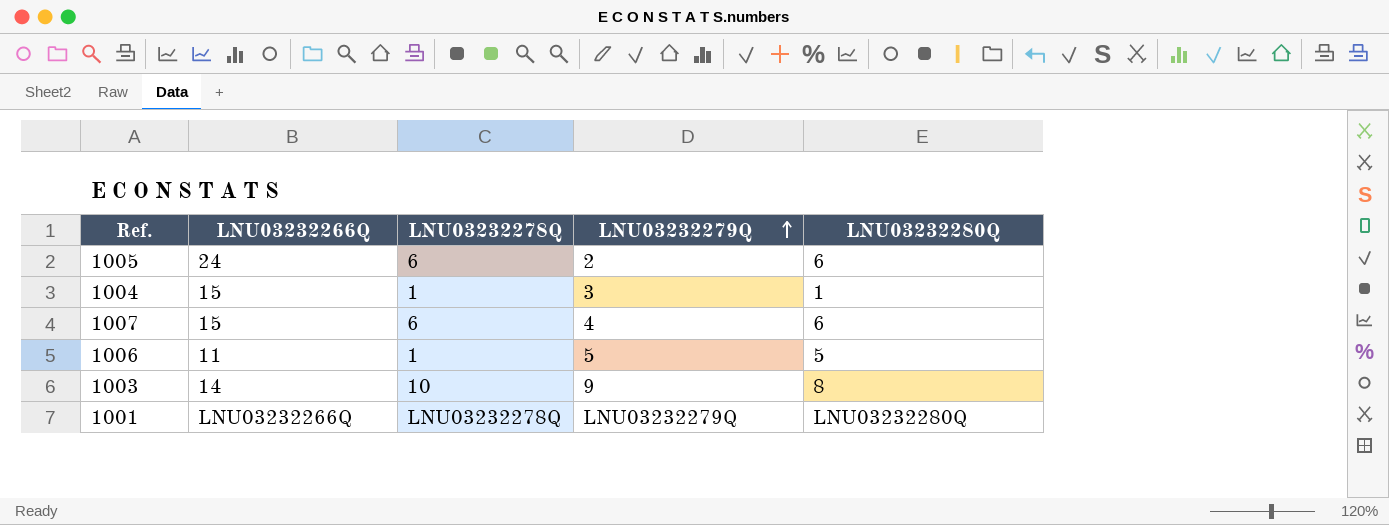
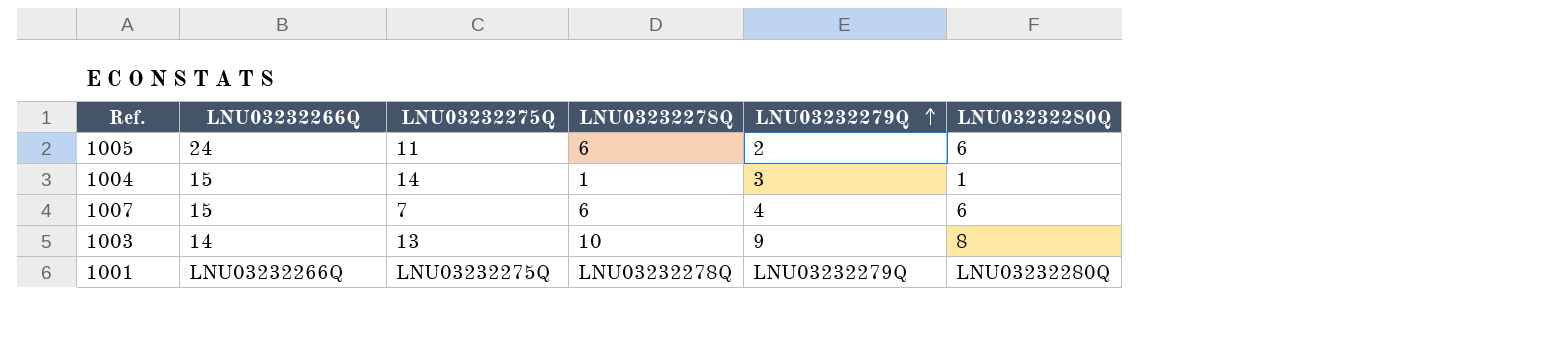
column LNU03232275Q | position: none -> 3
row 1006: 11 | 1 | 5 | 5 -> none

